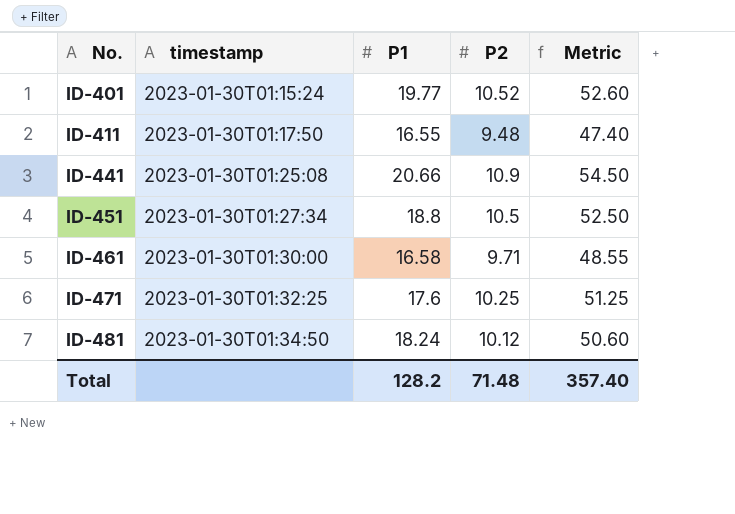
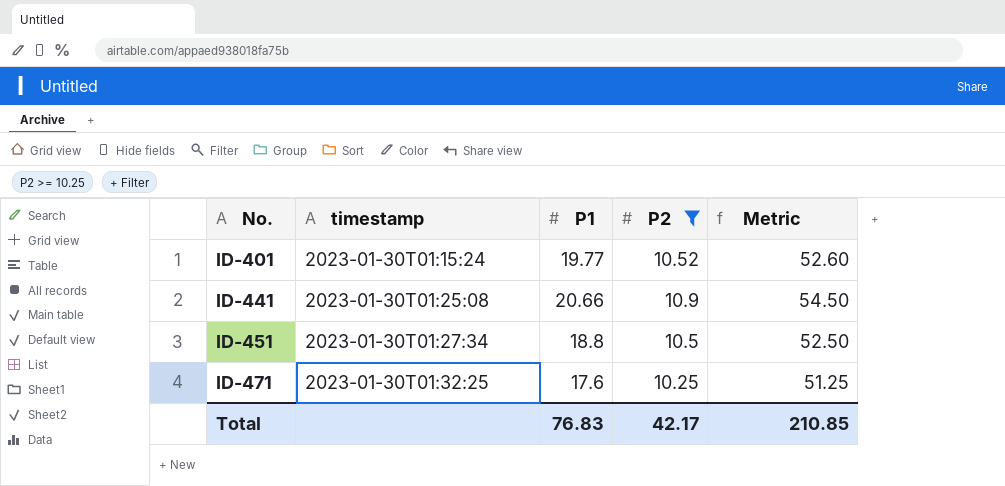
filter: none -> P2 >= 10.25
Total | P1: 128.2 -> 76.83
Total | P2: 71.48 -> 42.17
Total | Metric: 357.40 -> 210.85

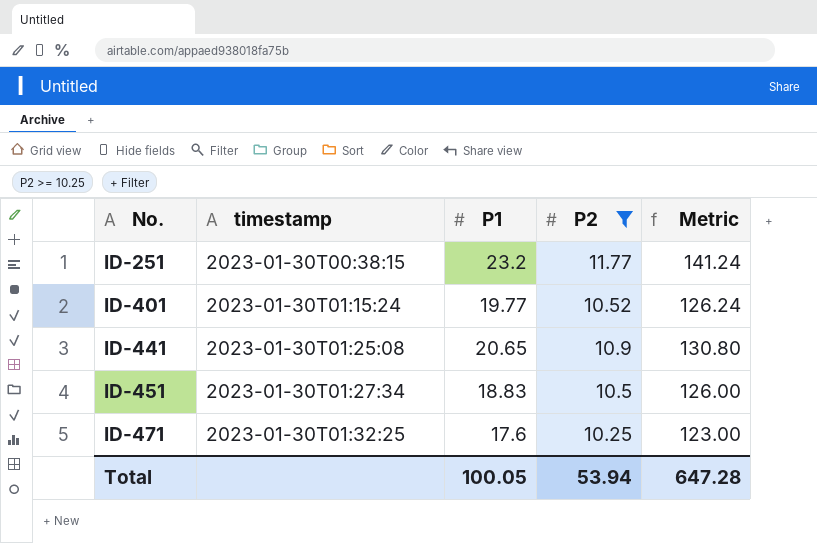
column Metric | formula: [P2] * 5 -> [P2] * 12
row ID-251: none -> 2023-01-30T00:38:15 | 23.2 | 11.77 | 141.24
ID-441 | P1: 20.66 -> 20.65
ID-451 | P1: 18.8 -> 18.83
Total | P1: 76.83 -> 100.05
Total | P2: 42.17 -> 53.94
Total | Metric: 210.85 -> 647.28

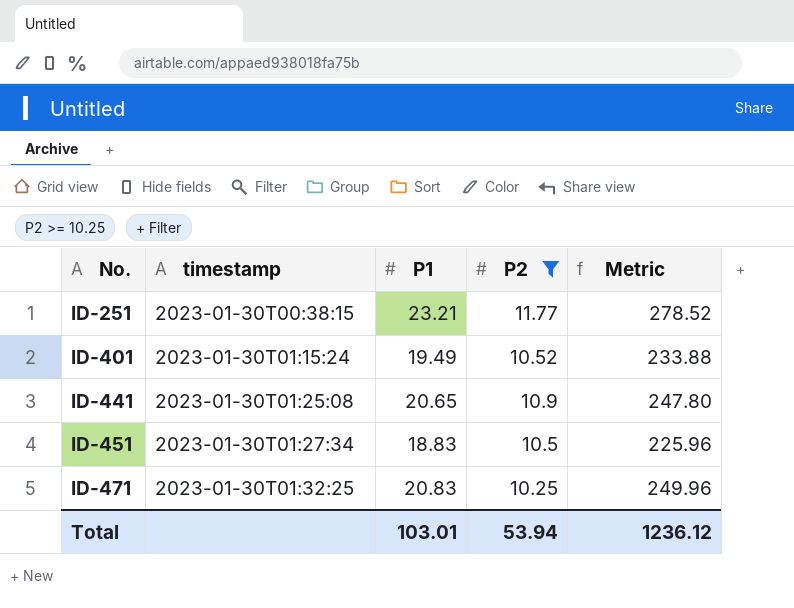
column Metric | formula: [P2] * 12 -> [P1] * 12
ID-251 | P1: 23.2 -> 23.21
ID-401 | P1: 19.77 -> 19.49
ID-471 | P1: 17.6 -> 20.83
Total | P1: 100.05 -> 103.01
Total | Metric: 647.28 -> 1236.12

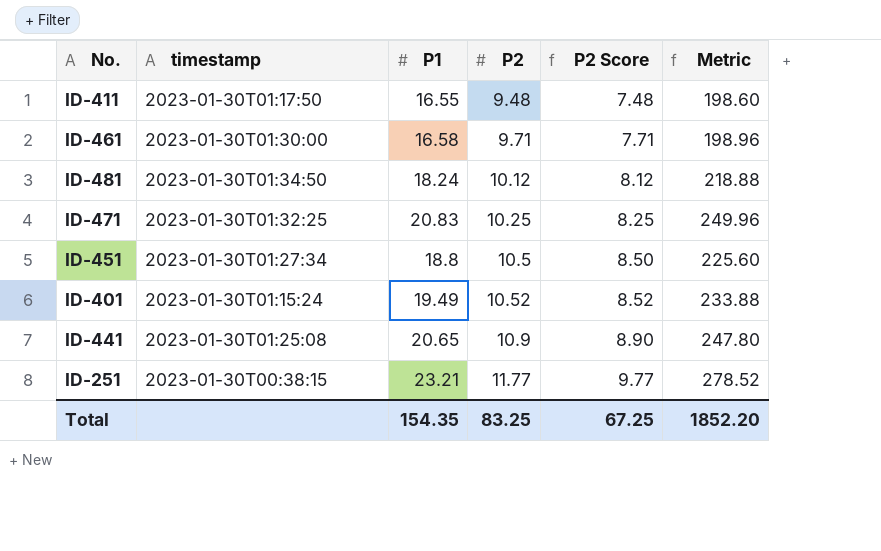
filter: P2 >= 10.25 -> none
row order: No. ascending -> P2 ascending
column P2 Score | formula: none -> [P2] - 2
ID-451 | P1: 18.83 -> 18.8
ID-451 | Metric: 225.96 -> 225.60
Total | P1: 103.01 -> 154.35
Total | P2: 53.94 -> 83.25
Total | Metric: 1236.12 -> 1852.20

